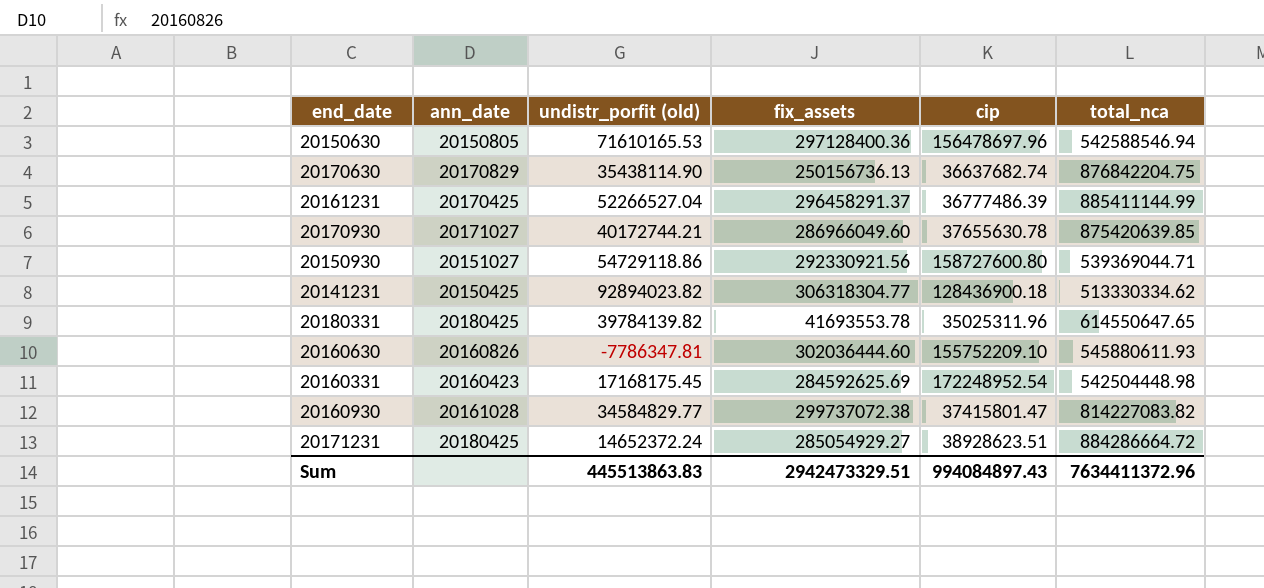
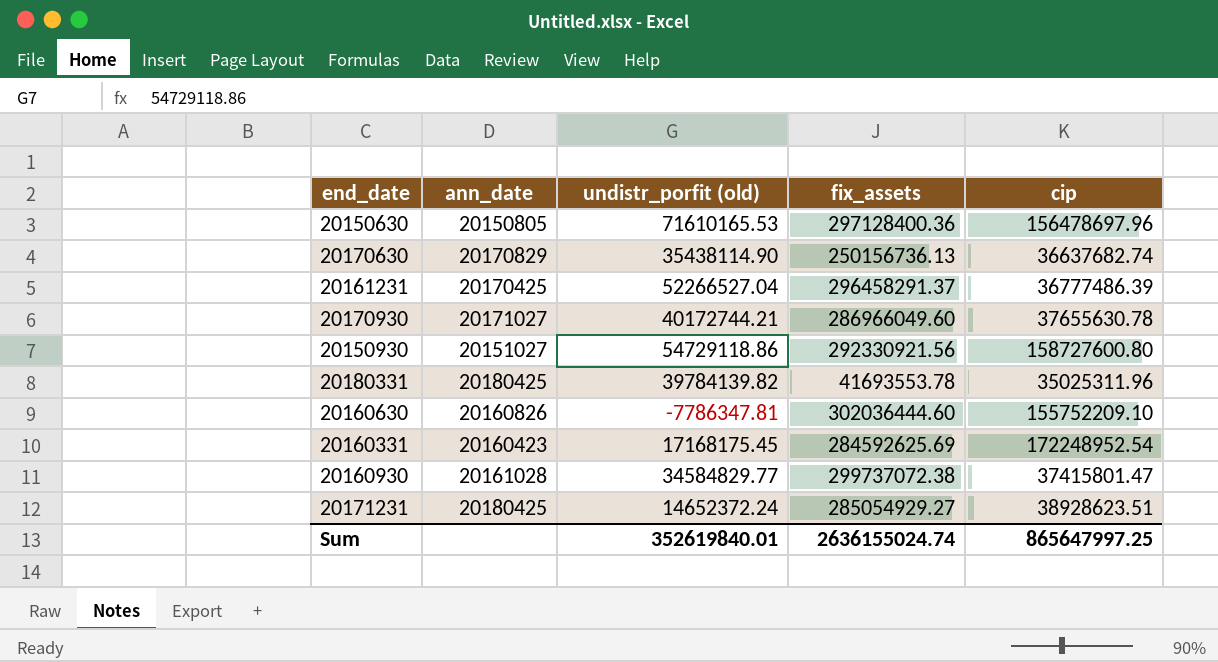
column total_nca | position: 6 -> none
row 20141231: 20150425 | 92894023.82 | 306318304.77 | 128436900.18 | 513330334.62 -> none
Sum | undistr_porfit (old): 445513863.83 -> 352619840.01
Sum | fix_assets: 2942473329.51 -> 2636155024.74
Sum | cip: 994084897.43 -> 865647997.25

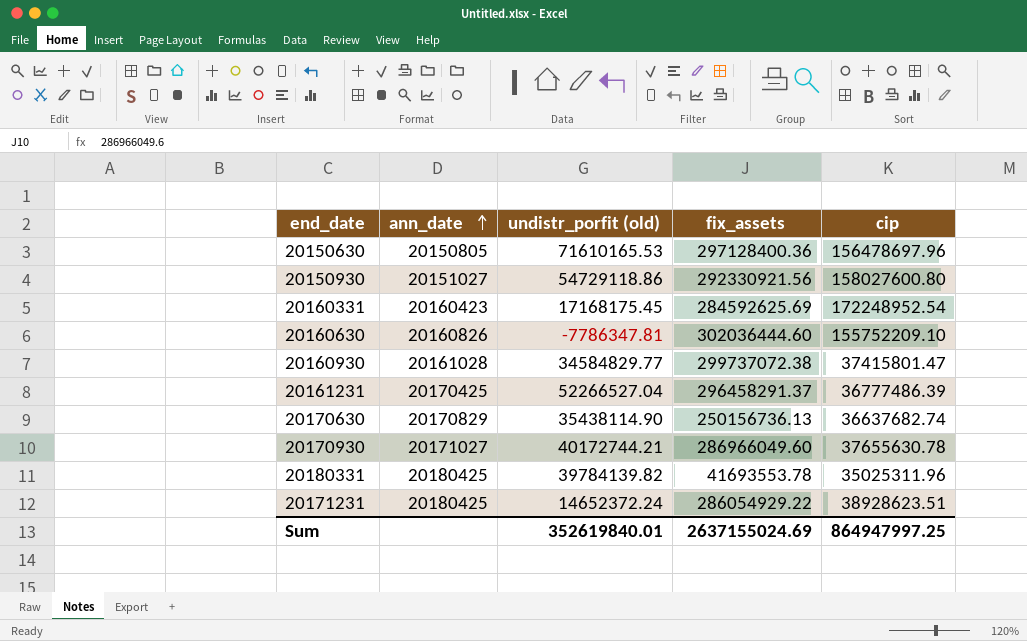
row order: none -> ann_date ascending
20150930 | cip: 158727600.80 -> 158027600.80
20171231 | fix_assets: 285054929.27 -> 286054929.22
Sum | fix_assets: 2636155024.74 -> 2637155024.69
Sum | cip: 865647997.25 -> 864947997.25

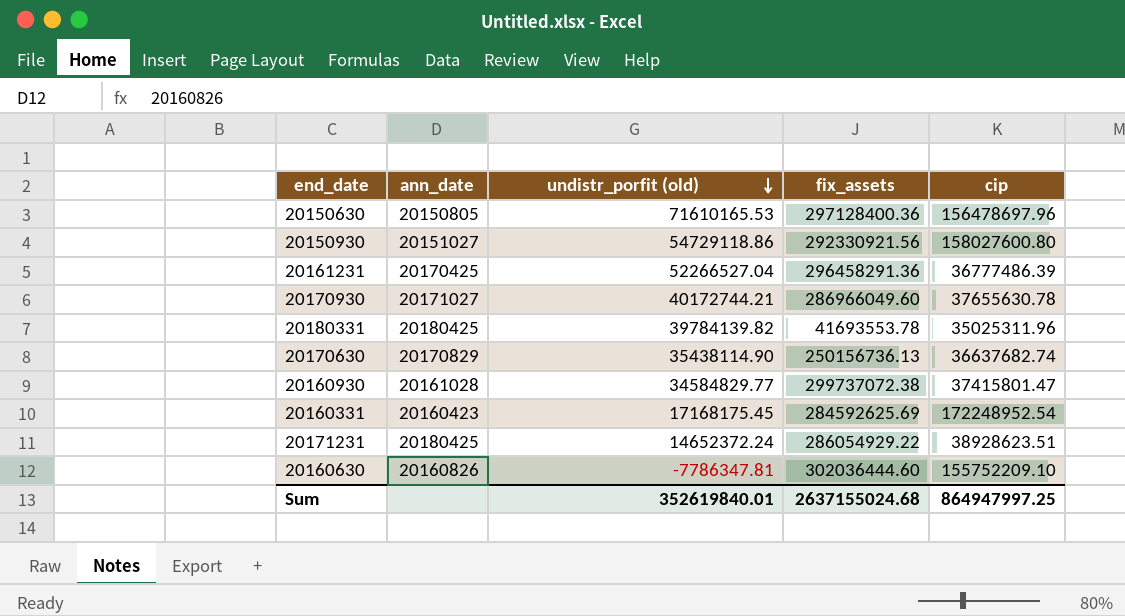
row order: ann_date ascending -> undistr_porfit (old) descending
20161231 | fix_assets: 296458291.37 -> 296458291.36
Sum | fix_assets: 2637155024.69 -> 2637155024.68

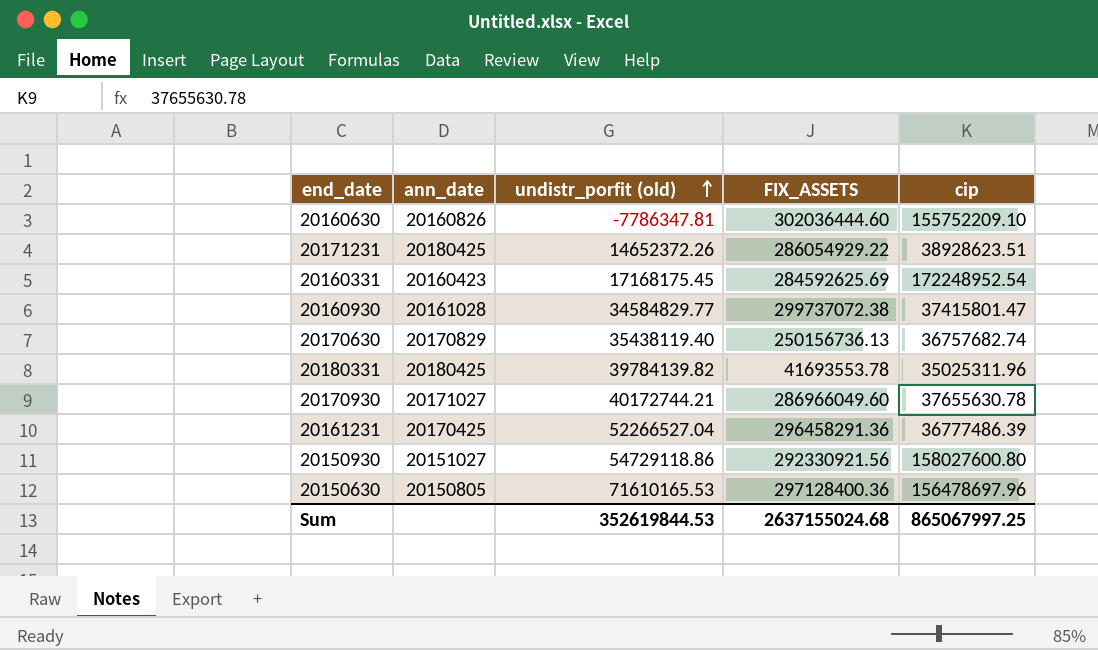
row order: undistr_porfit (old) descending -> undistr_porfit (old) ascending
column name: fix_assets -> FIX_ASSETS
20171231 | undistr_porfit (old): 14652372.24 -> 14652372.26
20170630 | undistr_porfit (old): 35438114.90 -> 35438119.40
20170630 | cip: 36637682.74 -> 36757682.74
Sum | undistr_porfit (old): 352619840.01 -> 352619844.53
Sum | cip: 864947997.25 -> 865067997.25

